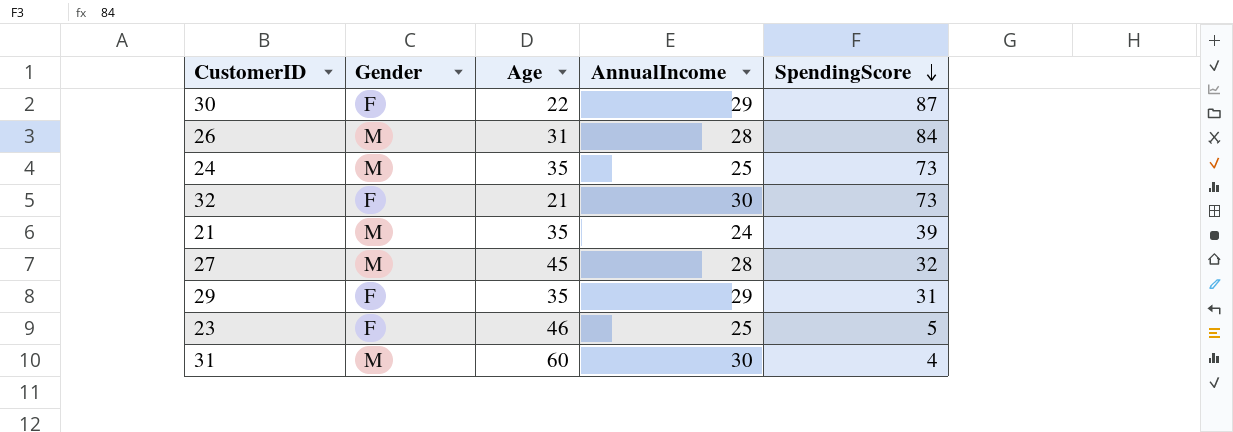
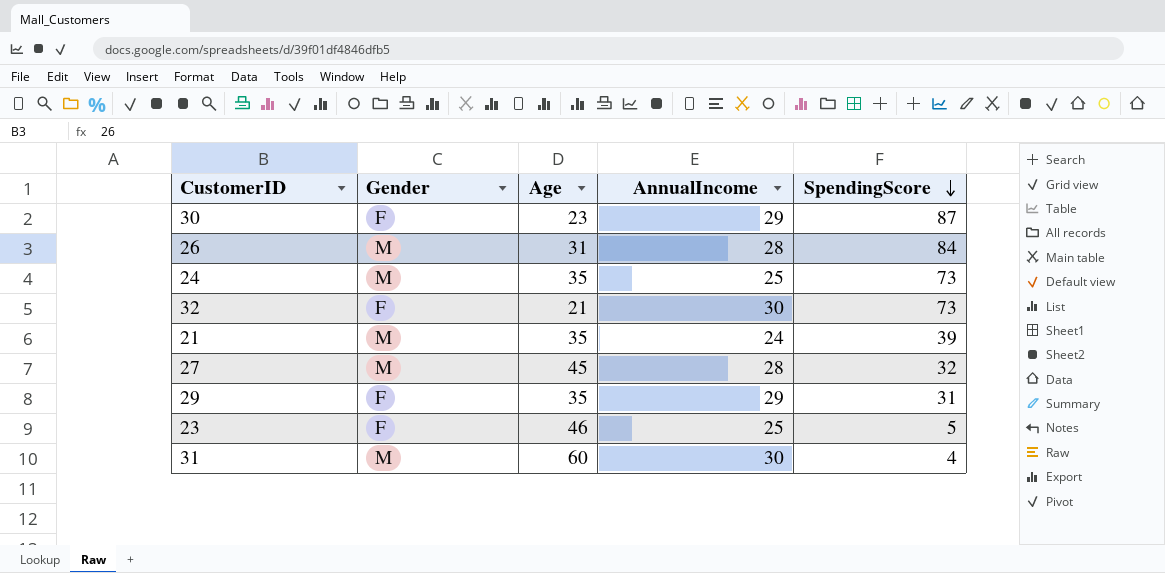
30 | Age: 22 -> 23

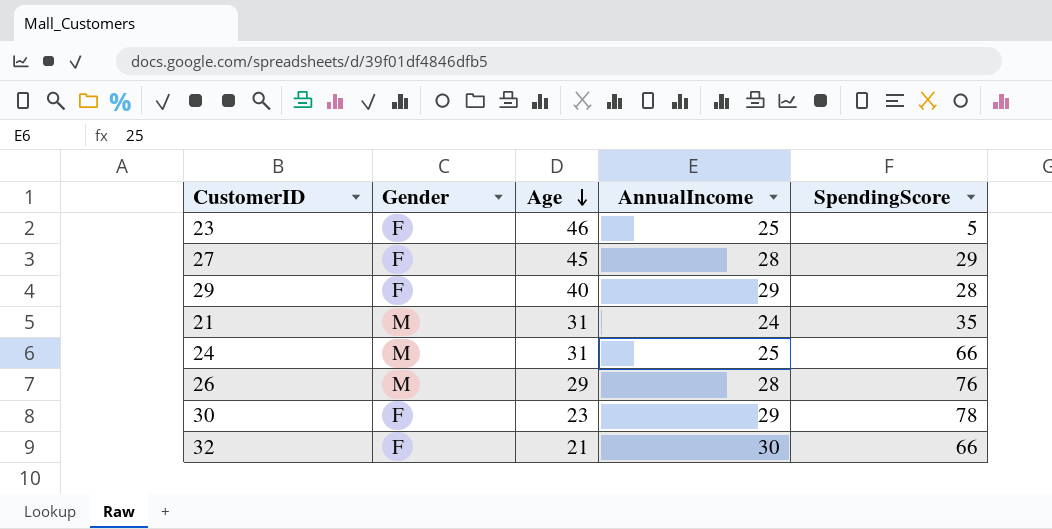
row order: SpendingScore descending -> Age descending
row 31: M | 60 | 30 | 4 -> none
27 | Gender: M -> F
27 | SpendingScore: 32 -> 29
29 | Age: 35 -> 40
29 | SpendingScore: 31 -> 28
21 | Age: 35 -> 31
21 | SpendingScore: 39 -> 35
24 | Age: 35 -> 31
24 | SpendingScore: 73 -> 66
26 | Age: 31 -> 29
26 | SpendingScore: 84 -> 76
30 | SpendingScore: 87 -> 78
32 | SpendingScore: 73 -> 66

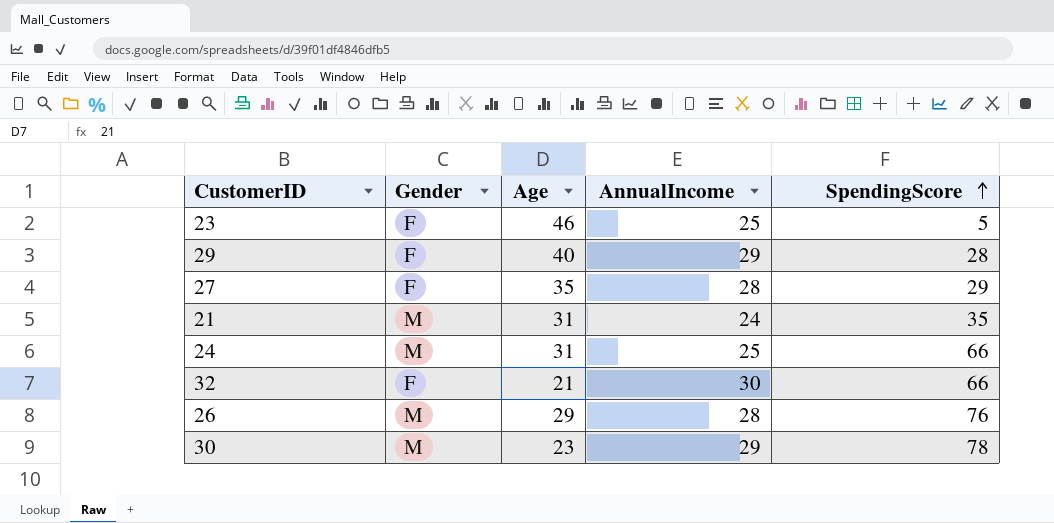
row order: Age descending -> SpendingScore ascending
27 | Age: 45 -> 35
30 | Gender: F -> M

